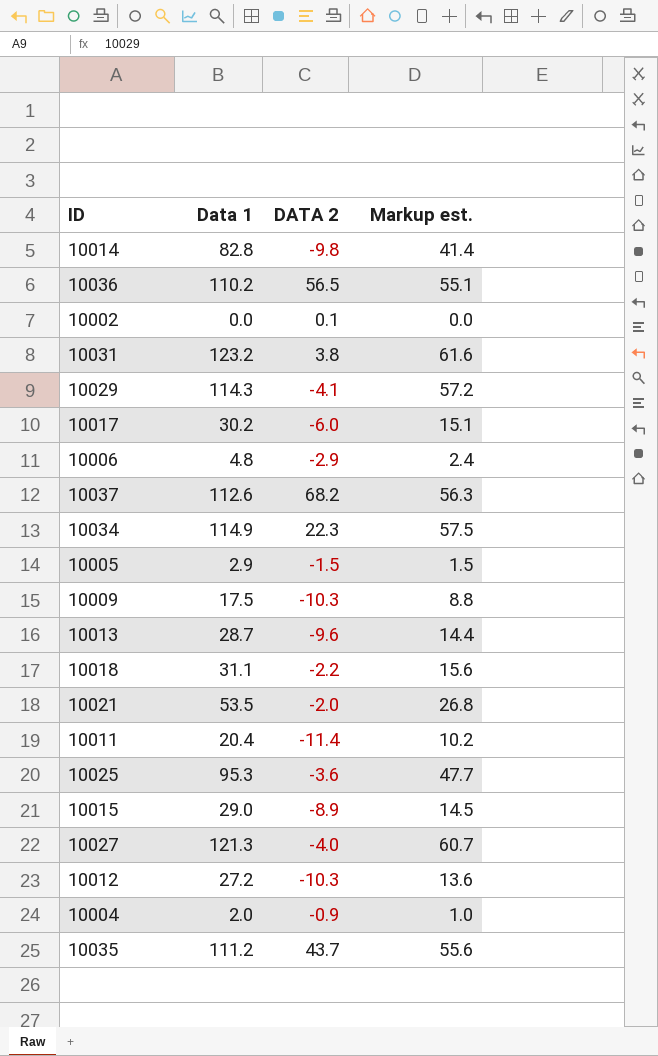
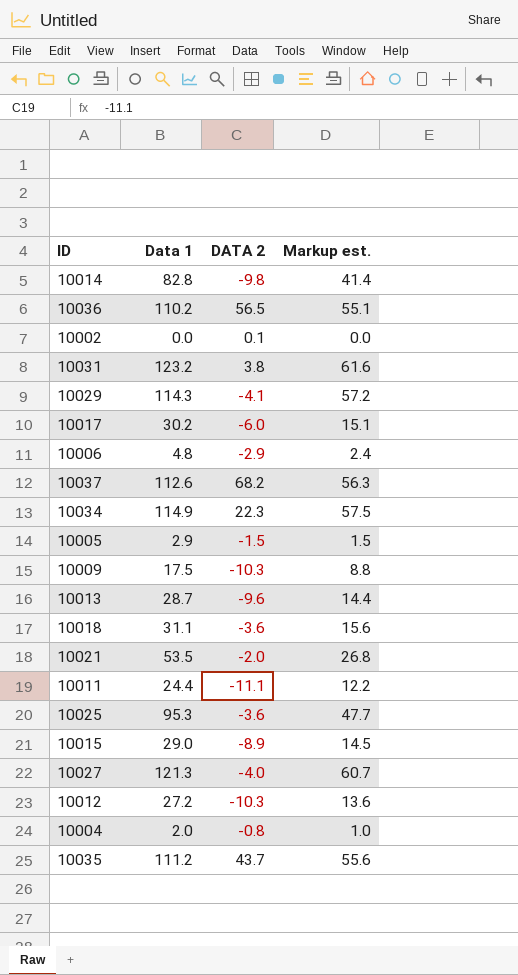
10018 | DATA 2: -2.2 -> -3.6
10011 | Data 1: 20.4 -> 24.4
10011 | DATA 2: -11.4 -> -11.1
10011 | Markup est.: 10.2 -> 12.2
10004 | DATA 2: -0.9 -> -0.8

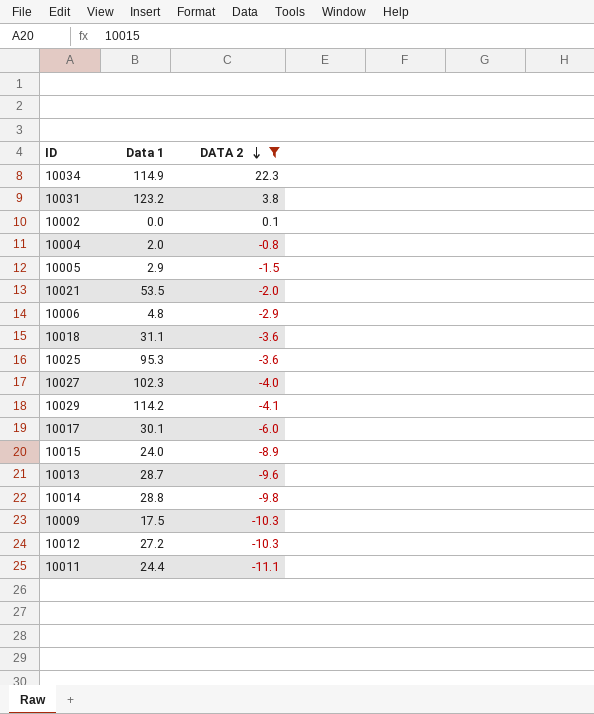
filter: none -> DATA 2 <= 22.3
row order: none -> DATA 2 descending
column Markup est. | formula: [Data 1] * 0.5 -> none
10027 | Data 1: 121.3 -> 102.3
10029 | Data 1: 114.3 -> 114.2
10017 | Data 1: 30.2 -> 30.1
10015 | Data 1: 29.0 -> 24.0
10014 | Data 1: 82.8 -> 28.8

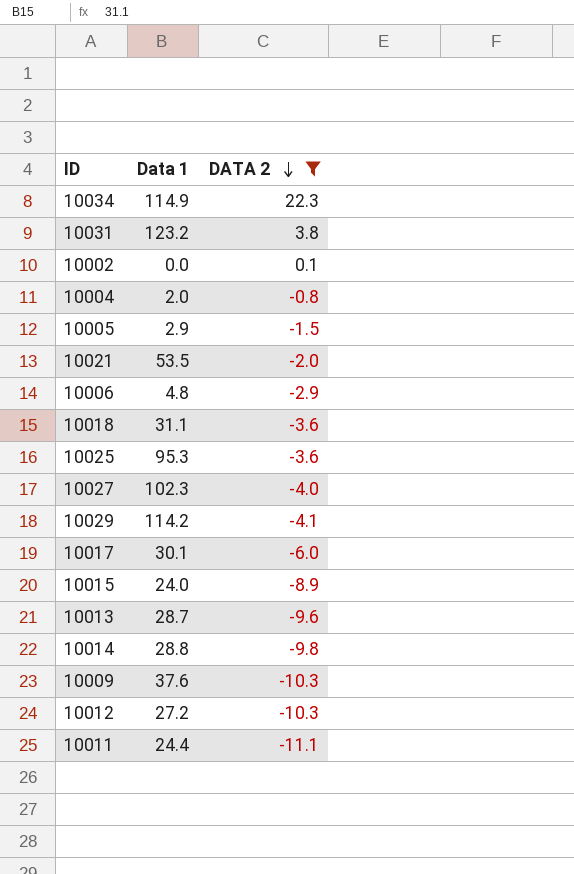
10009 | Data 1: 17.5 -> 37.6

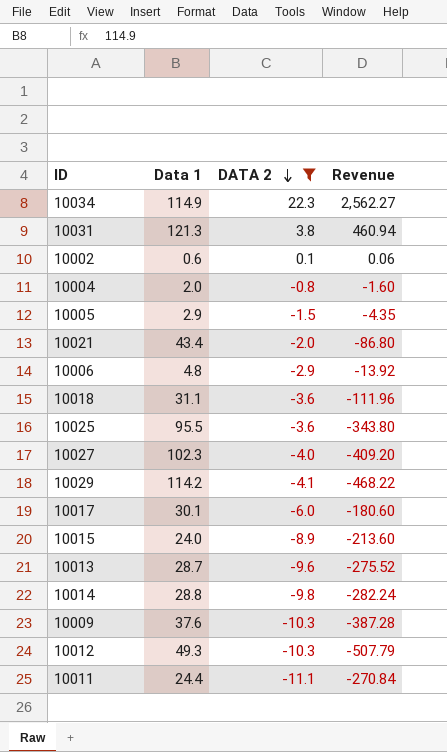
column Revenue | formula: none -> [Data 1] * [DATA 2]
10031 | Data 1: 123.2 -> 121.3
10002 | Data 1: 0.0 -> 0.6
10021 | Data 1: 53.5 -> 43.4
10025 | Data 1: 95.3 -> 95.5
10012 | Data 1: 27.2 -> 49.3

